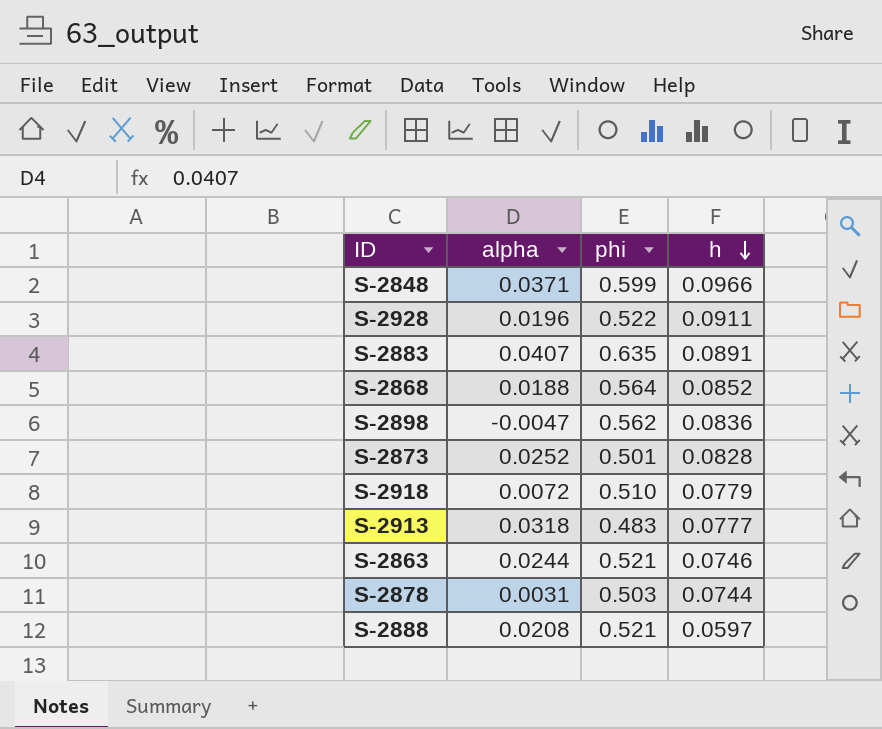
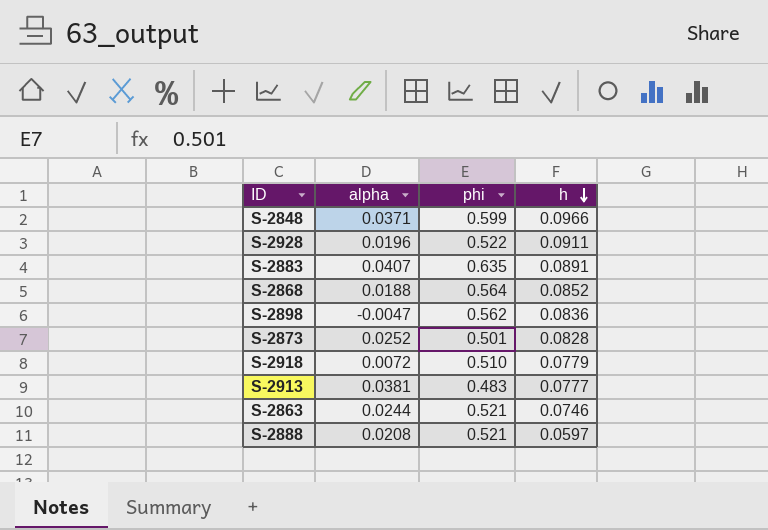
row S-2878: 0.0031 | 0.503 | 0.0744 -> none
S-2913 | alpha: 0.0318 -> 0.0381

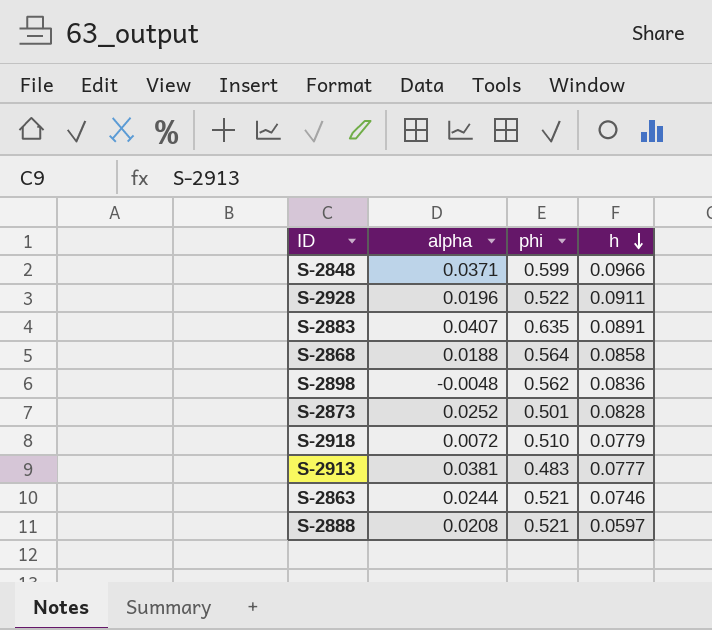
S-2868 | h: 0.0852 -> 0.0858
S-2898 | alpha: -0.0047 -> -0.0048

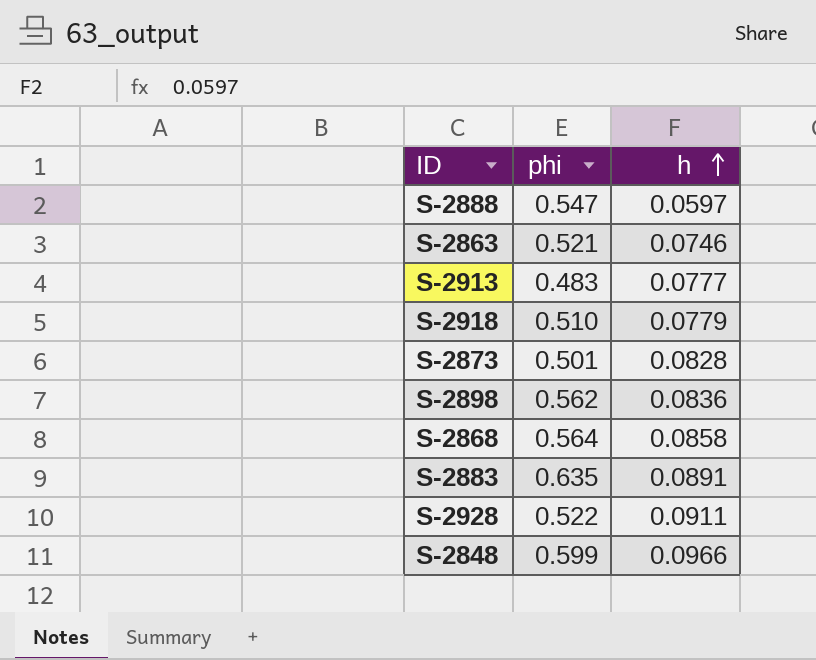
row order: h descending -> h ascending
column alpha | position: 2 -> none
S-2888 | phi: 0.521 -> 0.547

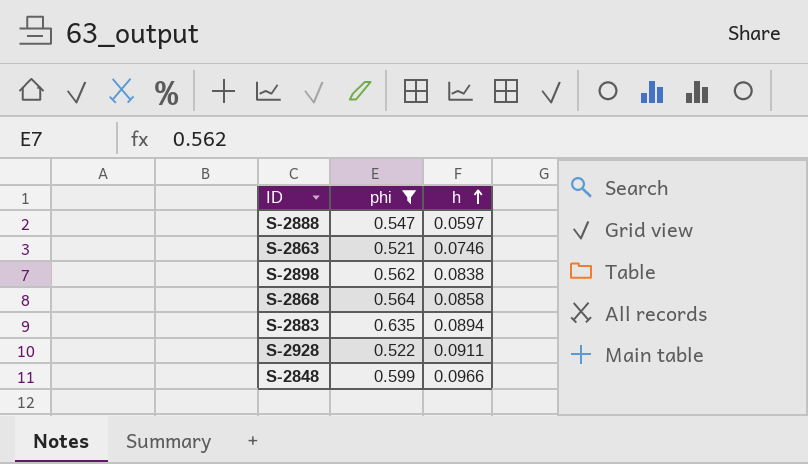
filter: none -> phi >= 0.521
S-2898 | h: 0.0836 -> 0.0838
S-2883 | h: 0.0891 -> 0.0894

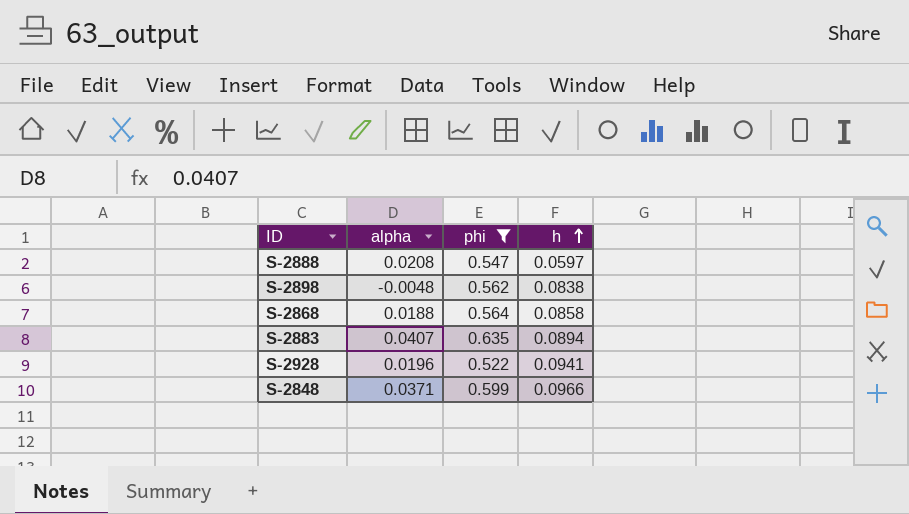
column alpha | position: none -> 2
row S-2863: 0.521 | 0.0746 -> none
S-2928 | h: 0.0911 -> 0.0941

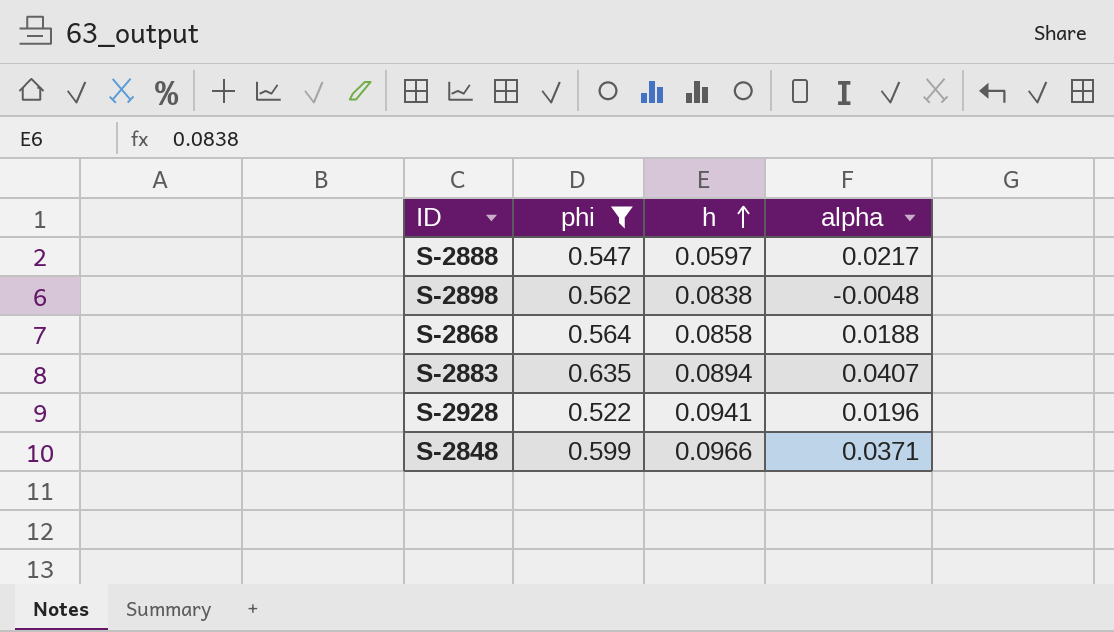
column alpha | position: 2 -> 4
S-2888 | alpha: 0.0208 -> 0.0217

